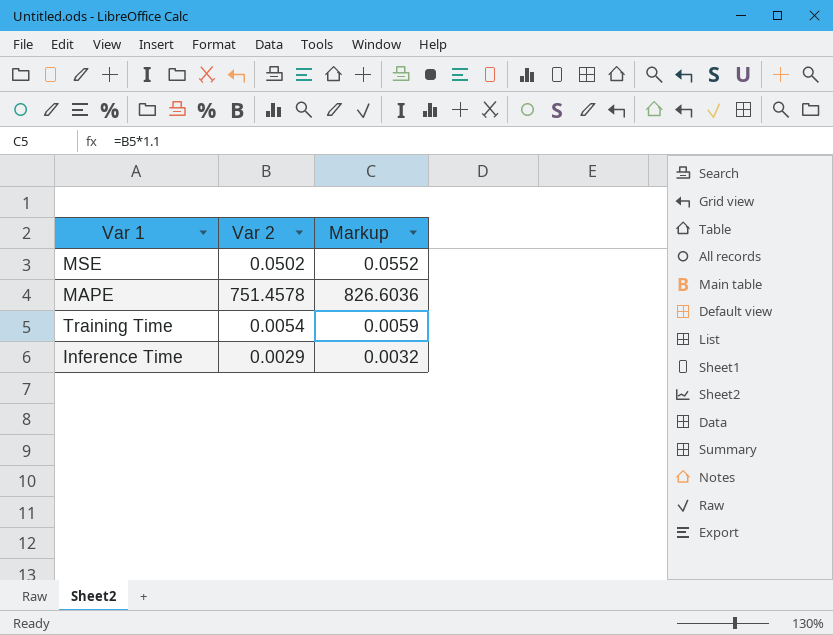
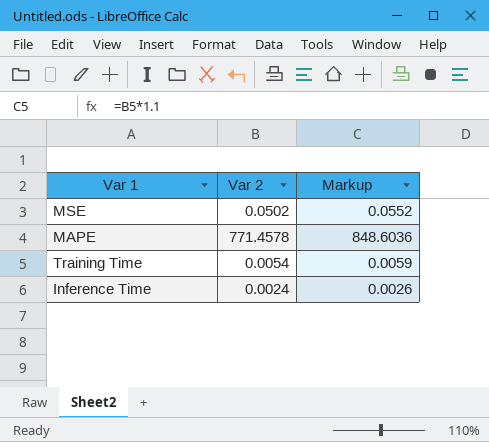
MAPE | Var 2: 751.4578 -> 771.4578
MAPE | Markup: 826.6036 -> 848.6036
Inference Time | Var 2: 0.0029 -> 0.0024
Inference Time | Markup: 0.0032 -> 0.0026

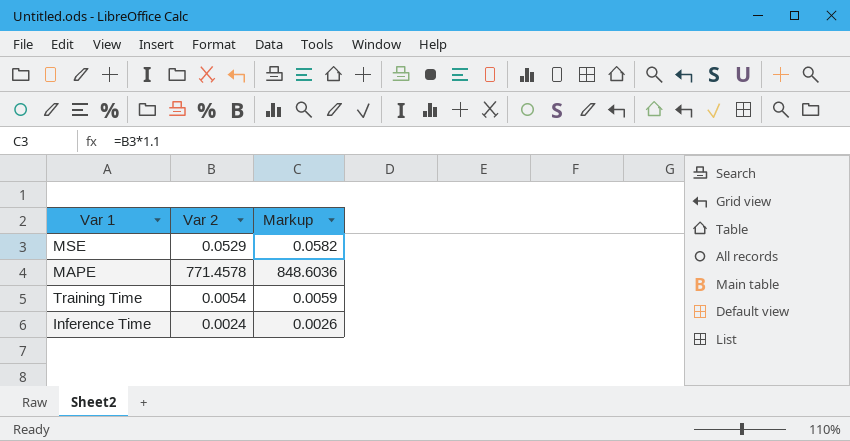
MSE | Var 2: 0.0502 -> 0.0529
MSE | Markup: 0.0552 -> 0.0582

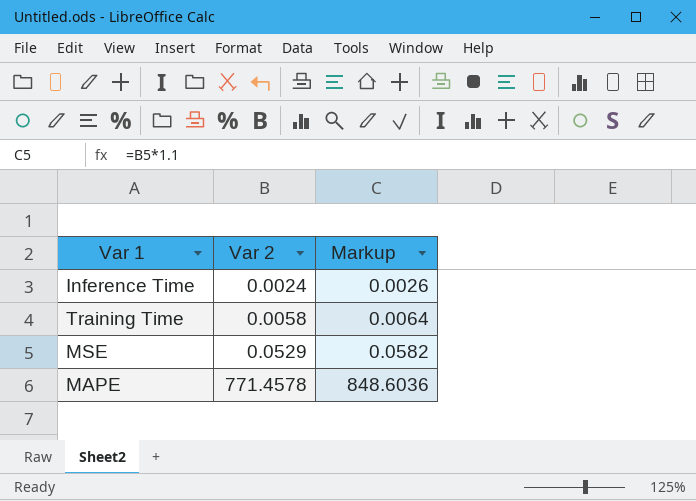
row order: none -> Var 2 ascending
Training Time | Var 2: 0.0054 -> 0.0058
Training Time | Markup: 0.0059 -> 0.0064

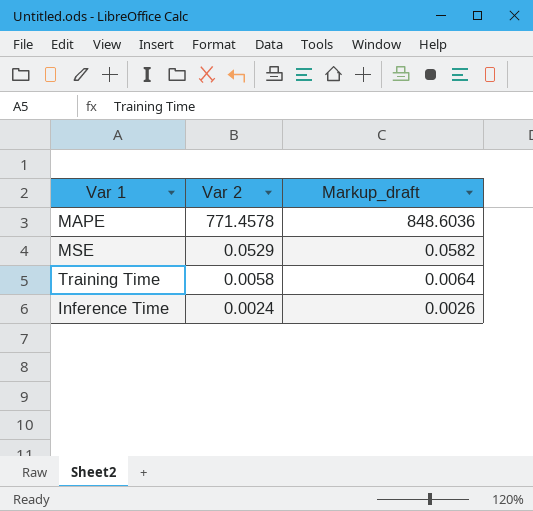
row order: Var 2 ascending -> Var 2 descending
column name: Markup -> Markup_draft

